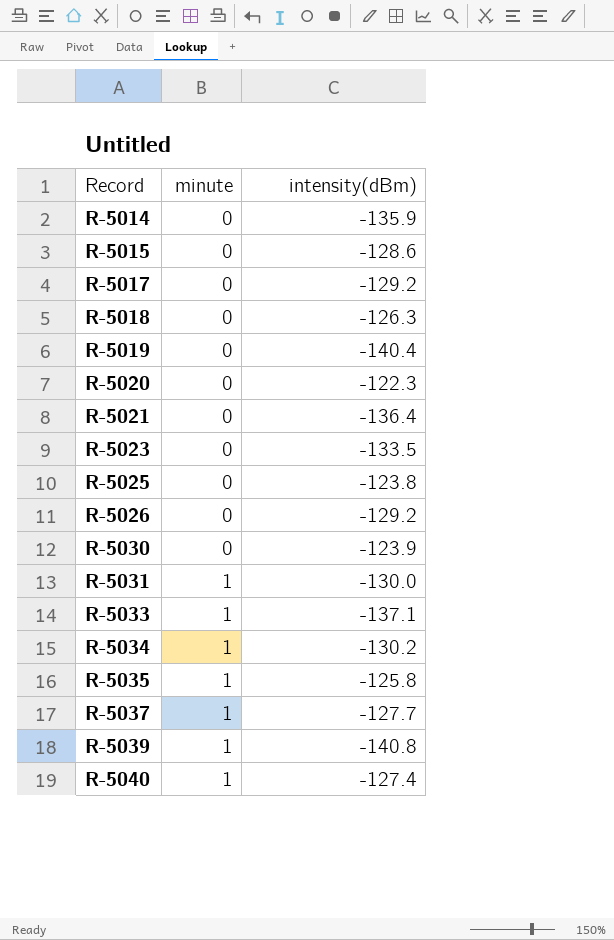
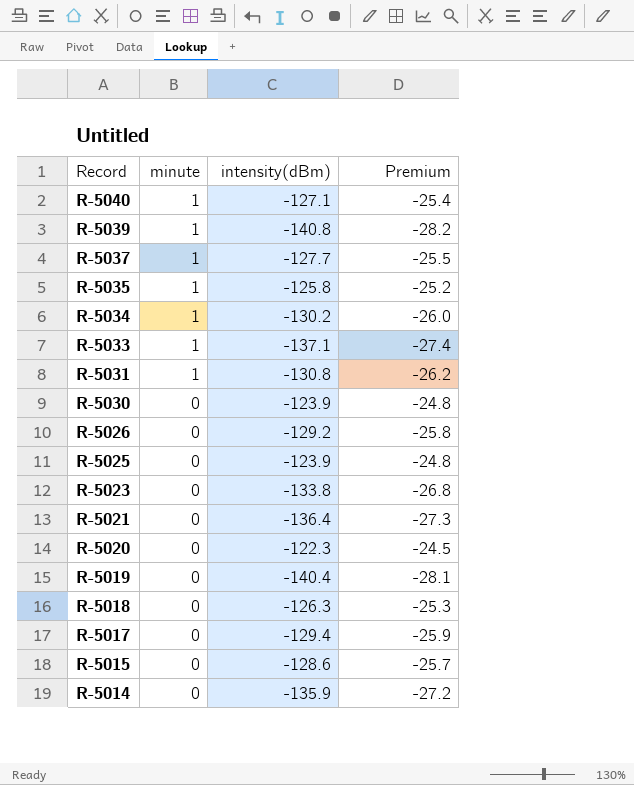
row order: Record ascending -> Record descending
column Premium | formula: none -> [intensity(dBm)] * 0.2
R-5040 | intensity(dBm): -127.4 -> -127.1
R-5031 | intensity(dBm): -130.0 -> -130.8
R-5025 | intensity(dBm): -123.8 -> -123.9
R-5023 | intensity(dBm): -133.5 -> -133.8
R-5017 | intensity(dBm): -129.2 -> -129.4

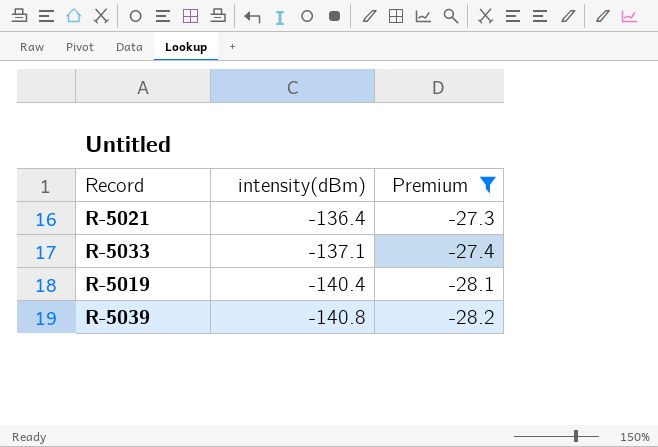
filter: none -> Premium <= -27.3
row order: Record descending -> intensity(dBm) descending
column minute | position: 2 -> none

